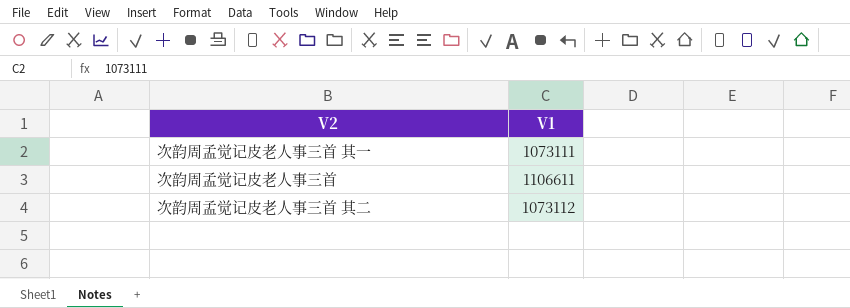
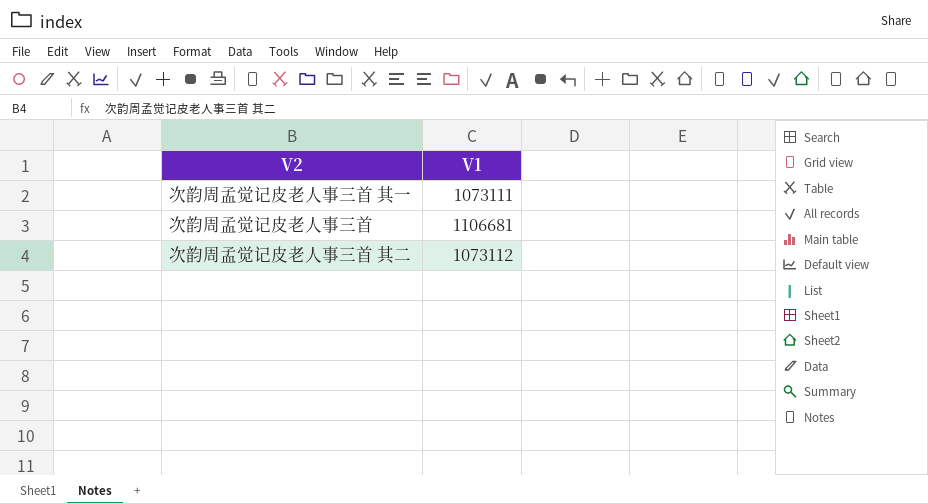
次韵周孟觉记皮老人事三首 | V1: 1106611 -> 1106681

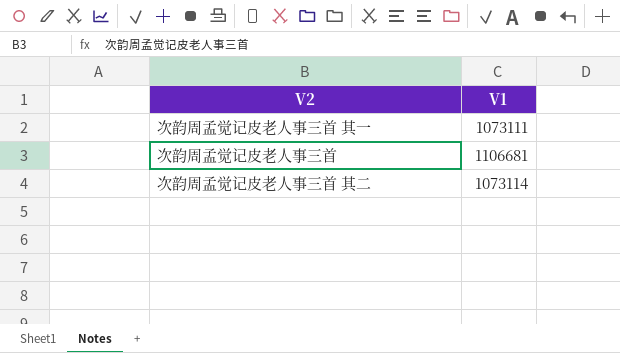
次韵周孟觉记皮老人事三首 其二 | V1: 1073112 -> 1073114

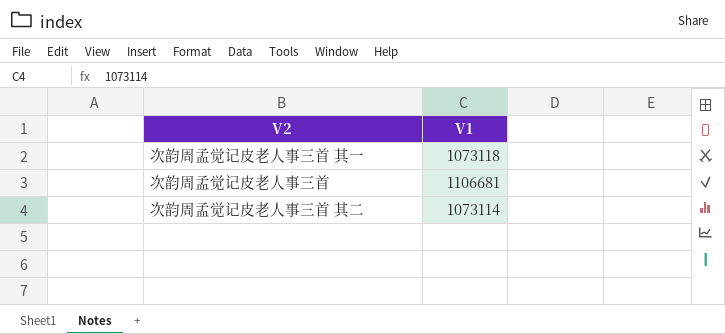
次韵周孟觉记皮老人事三首 其一 | V1: 1073111 -> 1073118

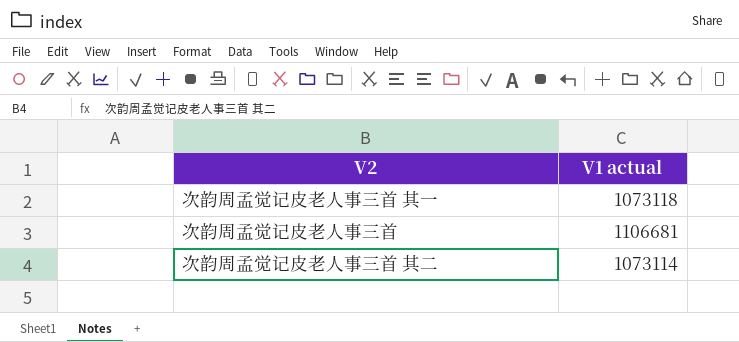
column name: V1 -> V1 actual

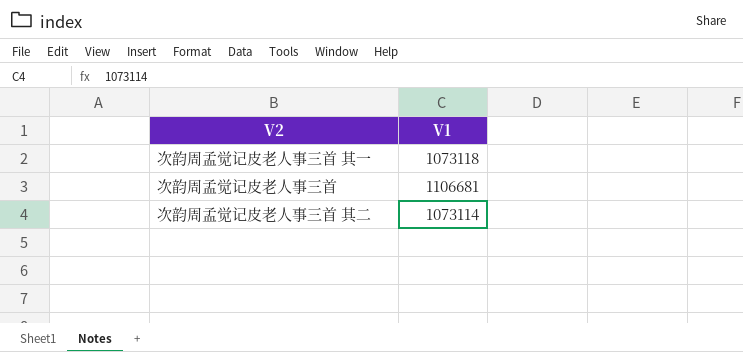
column name: V1 actual -> V1

